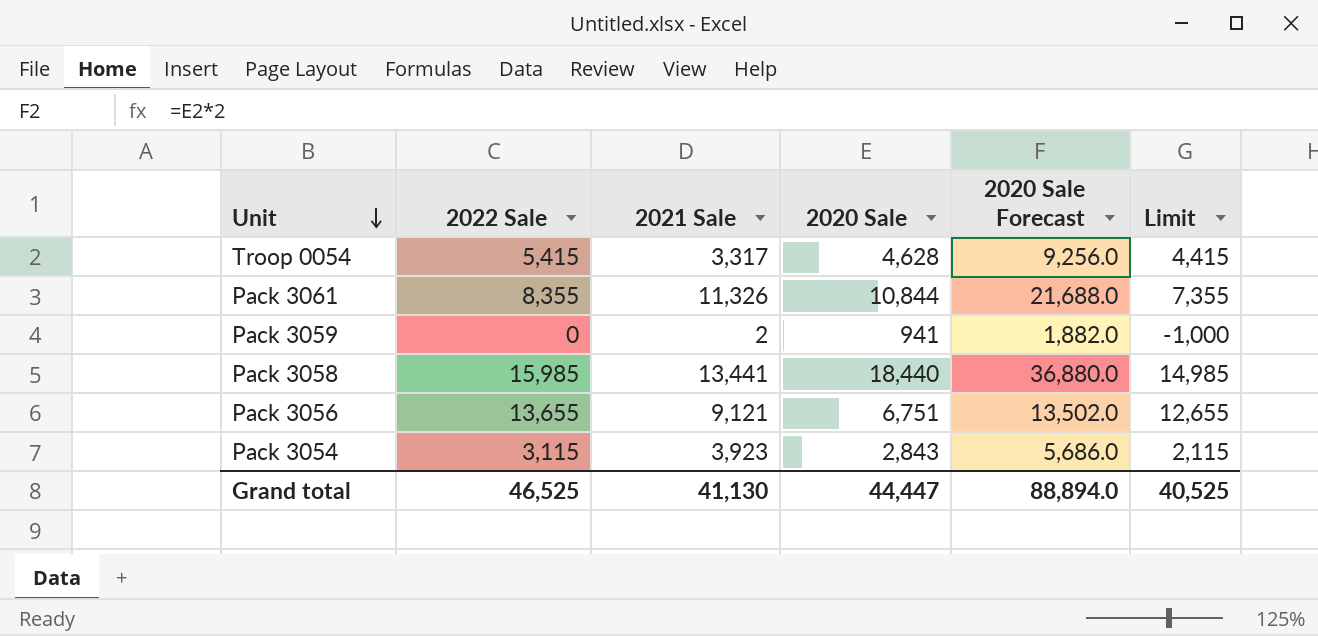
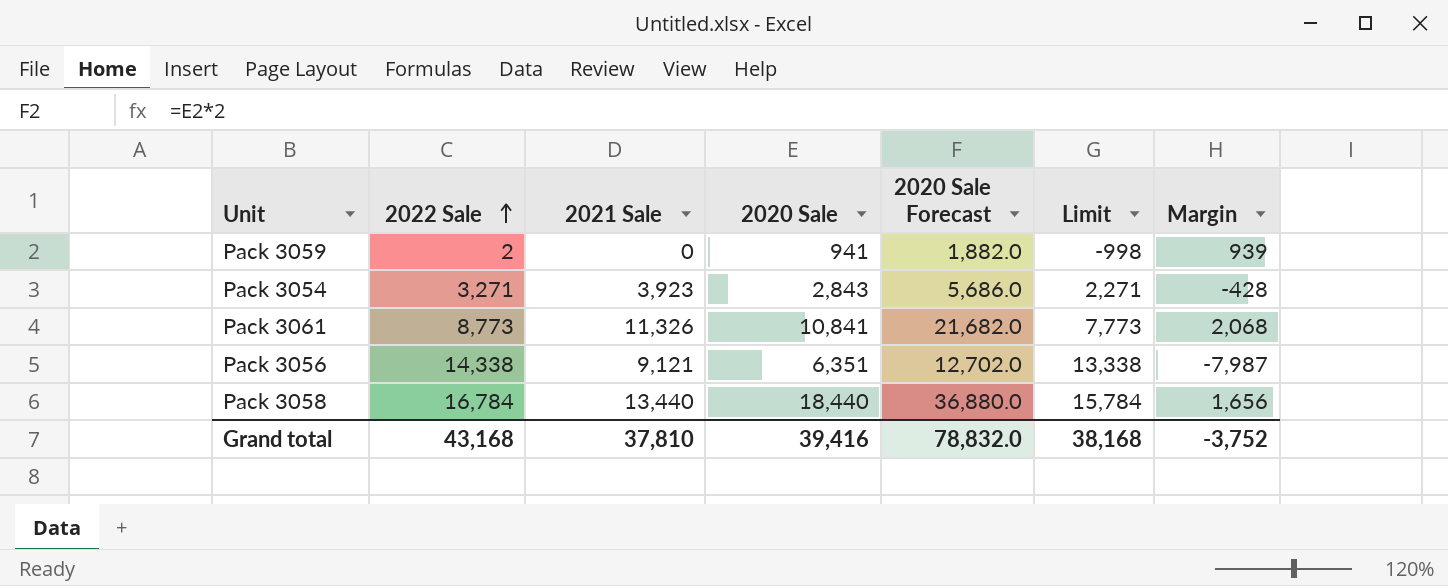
row order: Unit descending -> 2022 Sale ascending
column Margin | formula: none -> [2020 Sale] - [2022 Sale]
row Troop 0054: 5,415 | 3,317 | 4,628 | 9,256.0 | 4,415 -> none
Pack 3059 | 2022 Sale: 0 -> 2
Pack 3059 | 2021 Sale: 2 -> 0
Pack 3059 | Limit: -1,000 -> -998
Pack 3054 | 2022 Sale: 3,115 -> 3,271
Pack 3054 | Limit: 2,115 -> 2,271
Pack 3061 | 2022 Sale: 8,355 -> 8,773
Pack 3061 | 2020 Sale: 10,844 -> 10,841
Pack 3061 | 2020 Sale Forecast: 21,688.0 -> 21,682.0
Pack 3061 | Limit: 7,355 -> 7,773
Pack 3056 | 2022 Sale: 13,655 -> 14,338
Pack 3056 | 2020 Sale: 6,751 -> 6,351
Pack 3056 | 2020 Sale Forecast: 13,502.0 -> 12,702.0
Pack 3056 | Limit: 12,655 -> 13,338
Pack 3058 | 2022 Sale: 15,985 -> 16,784
Pack 3058 | 2021 Sale: 13,441 -> 13,440
Pack 3058 | Limit: 14,985 -> 15,784
Grand total | 2022 Sale: 46,525 -> 43,168
Grand total | 2021 Sale: 41,130 -> 37,810
Grand total | 2020 Sale: 44,447 -> 39,416
Grand total | 2020 Sale Forecast: 88,894.0 -> 78,832.0
Grand total | Limit: 40,525 -> 38,168

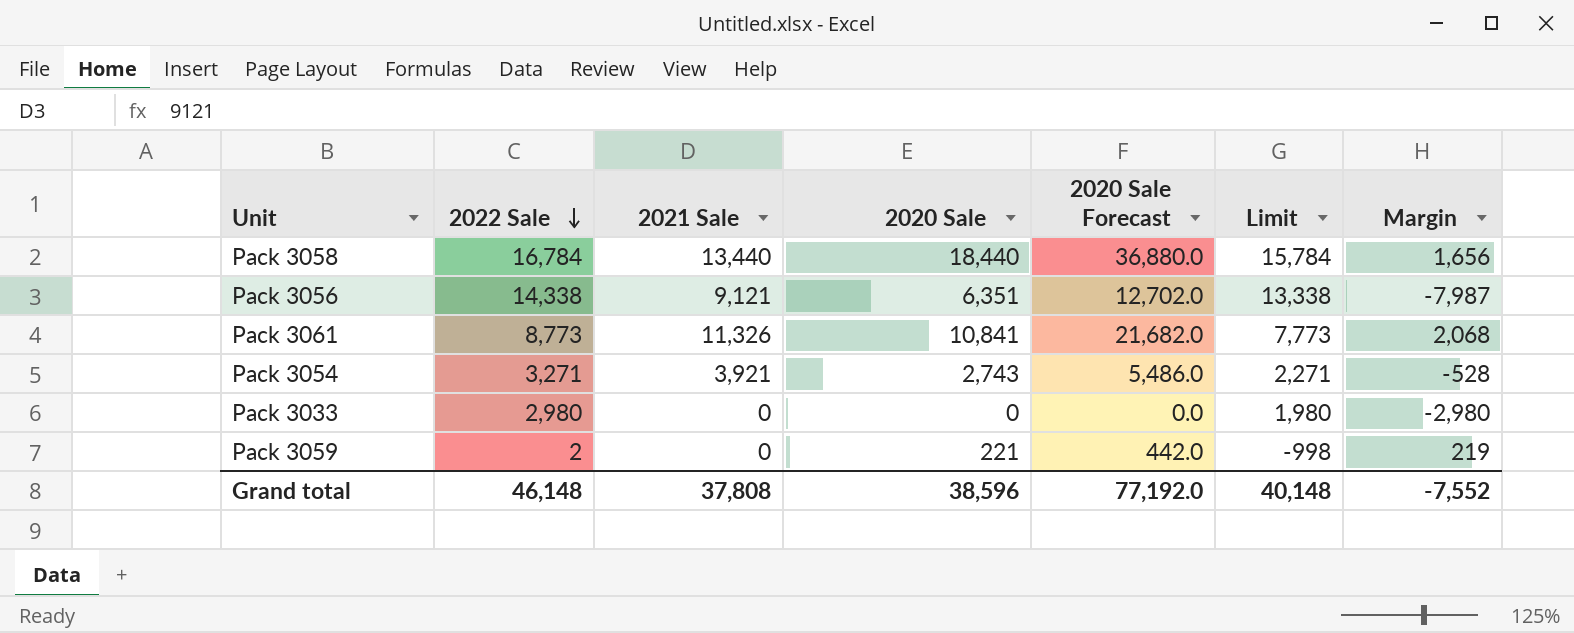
row order: 2022 Sale ascending -> 2022 Sale descending
Pack 3054 | 2021 Sale: 3,923 -> 3,921
Pack 3054 | 2020 Sale: 2,843 -> 2,743
Pack 3054 | 2020 Sale Forecast: 5,686.0 -> 5,486.0
Pack 3054 | Margin: -428 -> -528
row Pack 3033: none -> 2,980 | 0 | 0 | 0.0 | 1,980 | -2,980
Pack 3059 | 2020 Sale: 941 -> 221
Pack 3059 | 2020 Sale Forecast: 1,882.0 -> 442.0
Pack 3059 | Margin: 939 -> 219
Grand total | 2022 Sale: 43,168 -> 46,148
Grand total | 2021 Sale: 37,810 -> 37,808
Grand total | 2020 Sale: 39,416 -> 38,596
Grand total | 2020 Sale Forecast: 78,832.0 -> 77,192.0
Grand total | Limit: 38,168 -> 40,148
Grand total | Margin: -3,752 -> -7,552

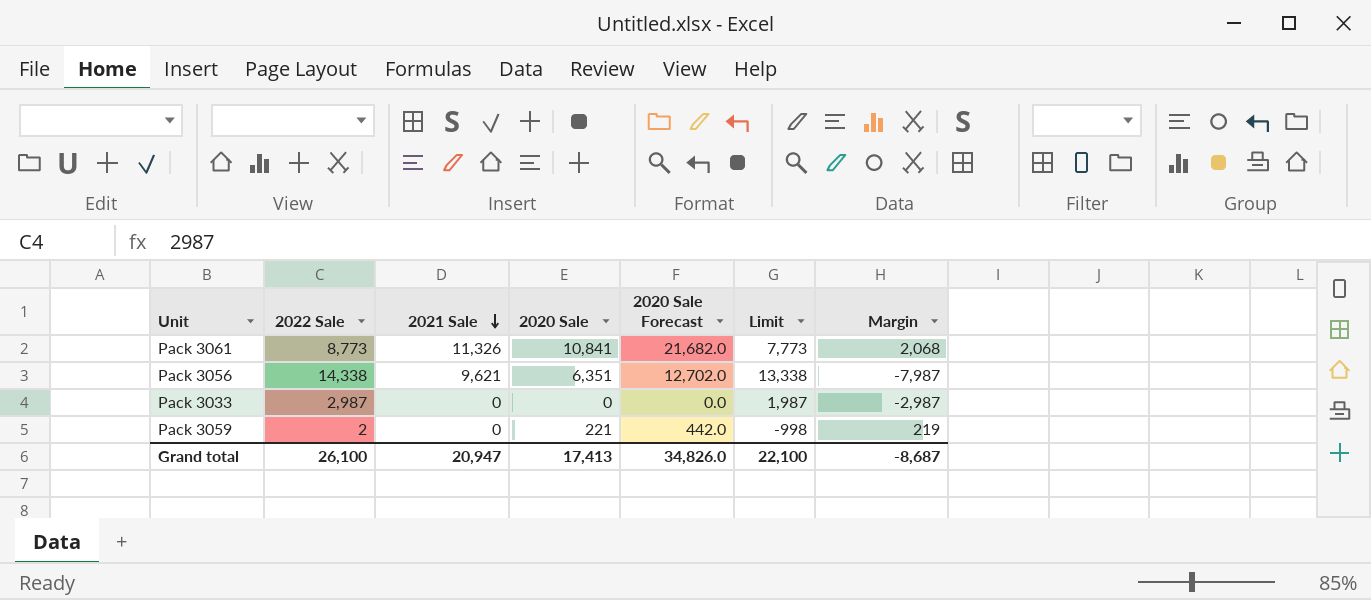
row order: 2022 Sale descending -> 2021 Sale descending
row Pack 3058: 16,784 | 13,440 | 18,440 | 36,880.0 | 15,784 | 1,656 -> none
row Pack 3054: 3,271 | 3,921 | 2,743 | 5,486.0 | 2,271 | -528 -> none
Pack 3056 | 2021 Sale: 9,121 -> 9,621
Pack 3033 | 2022 Sale: 2,980 -> 2,987
Pack 3033 | Limit: 1,980 -> 1,987
Pack 3033 | Margin: -2,980 -> -2,987
Grand total | 2022 Sale: 46,148 -> 26,100
Grand total | 2021 Sale: 37,808 -> 20,947
Grand total | 2020 Sale: 38,596 -> 17,413
Grand total | 2020 Sale Forecast: 77,192.0 -> 34,826.0
Grand total | Limit: 40,148 -> 22,100
Grand total | Margin: -7,552 -> -8,687

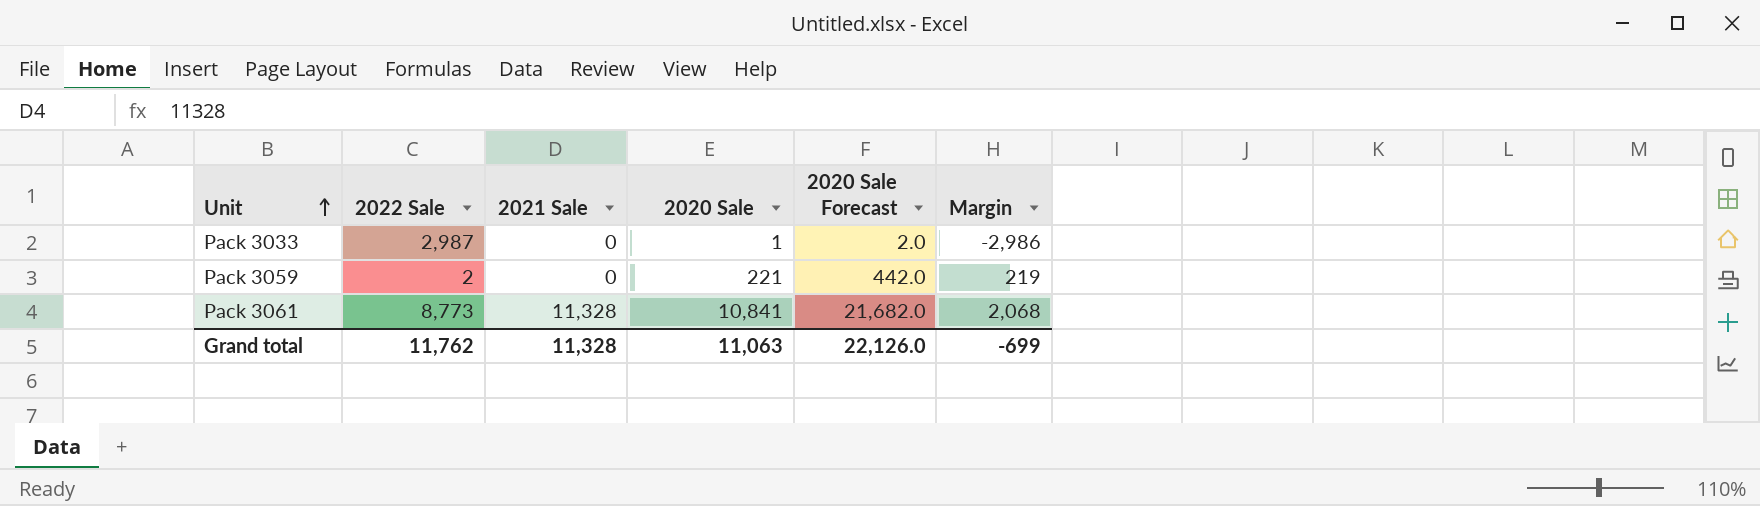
row order: 2021 Sale descending -> Unit ascending
column Limit | formula: [2022 Sale] - 1000 -> none
row Pack 3056: 14,338 | 9,621 | 6,351 | 12,702.0 | 13,338 | -7,987 -> none
Pack 3033 | 2020 Sale: 0 -> 1
Pack 3033 | 2020 Sale Forecast: 0.0 -> 2.0
Pack 3033 | Margin: -2,987 -> -2,986
Pack 3061 | 2021 Sale: 11,326 -> 11,328
Grand total | 2022 Sale: 26,100 -> 11,762
Grand total | 2021 Sale: 20,947 -> 11,328
Grand total | 2020 Sale: 17,413 -> 11,063
Grand total | 2020 Sale Forecast: 34,826.0 -> 22,126.0
Grand total | Margin: -8,687 -> -699

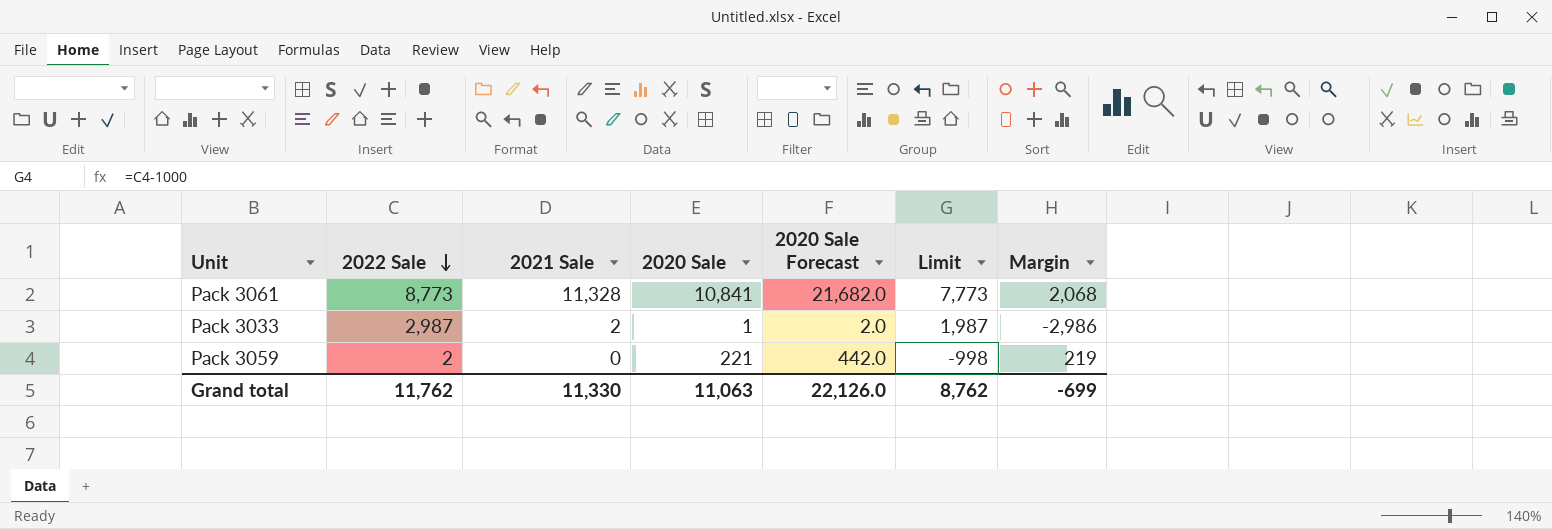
row order: Unit ascending -> 2022 Sale descending
column Limit | formula: none -> [2022 Sale] - 1000
Pack 3033 | 2021 Sale: 0 -> 2
Grand total | 2021 Sale: 11,328 -> 11,330

